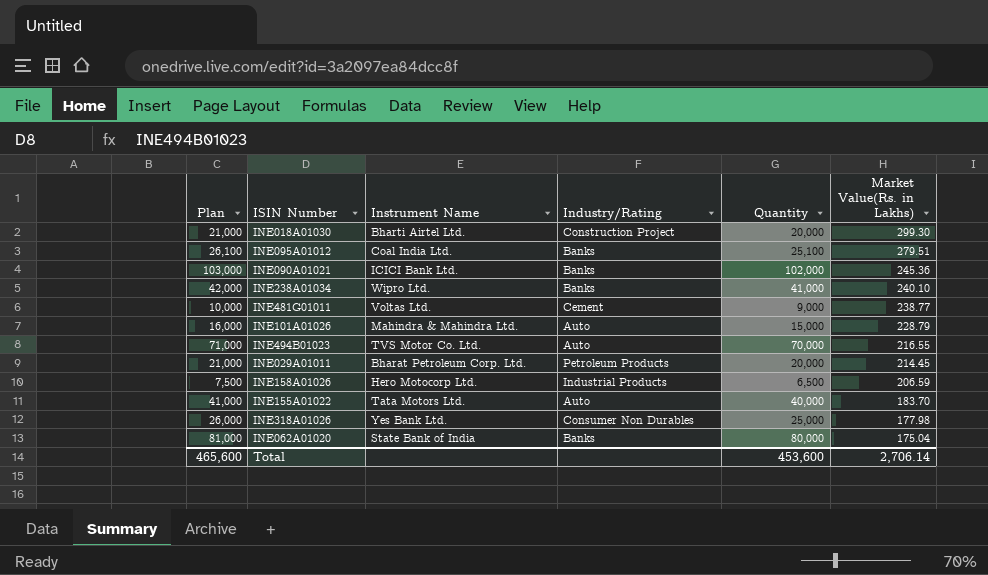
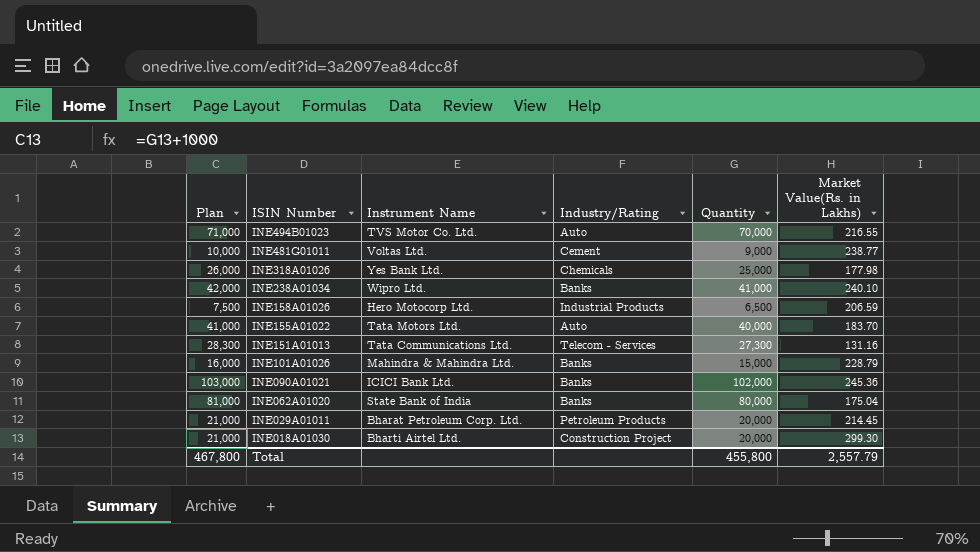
row order: Market Value(Rs. in Lakhs) descending -> ISIN Number descending
row INE095A01012: 26,100 | Coal India Ltd. | Banks | 25,100 | 279.51 -> none
INE318A01026 | Industry/Rating: Consumer Non Durables -> Chemicals
row INE151A01013: none -> 28,300 | Tata Communications Ltd. | Telecom - Services | 27,300 | 131.16
INE101A01026 | Industry/Rating: Auto -> Banks
Total | Plan: 465,600 -> 467,800
Total | Quantity: 453,600 -> 455,800
Total | Market Value(Rs. in Lakhs): 2,706.14 -> 2,557.79

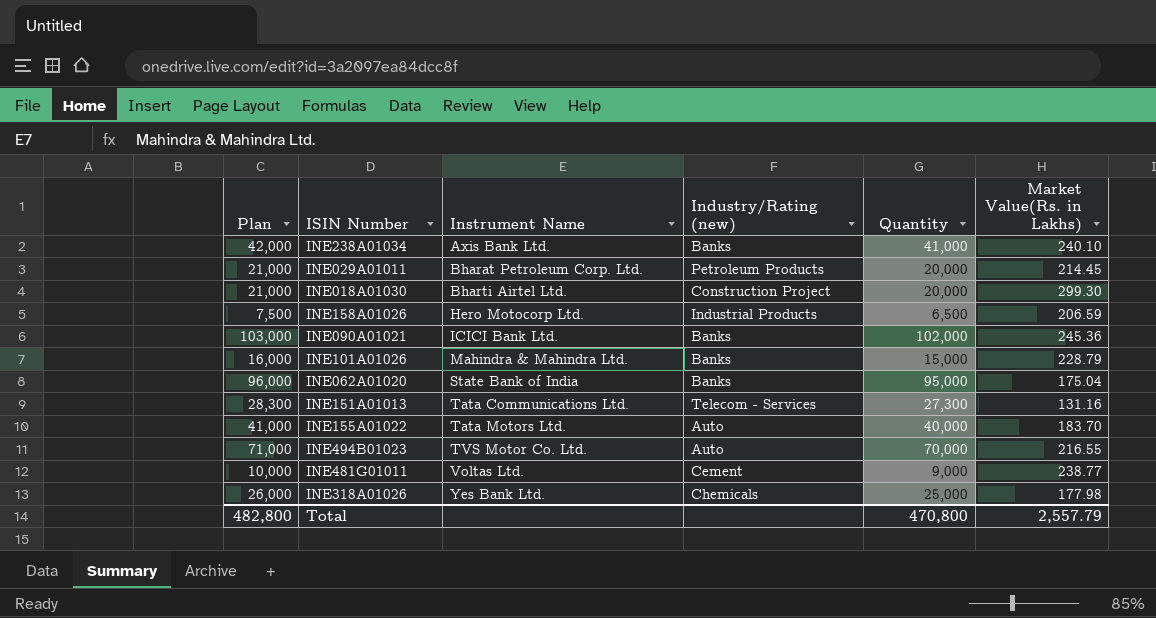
row order: ISIN Number descending -> Instrument Name ascending
column name: Industry/Rating -> Industry/Rating (new)
INE238A01034 | Instrument Name: Wipro Ltd. -> Axis Bank Ltd.
INE062A01020 | Plan: 81,000 -> 96,000
INE062A01020 | Quantity: 80,000 -> 95,000
Total | Plan: 467,800 -> 482,800
Total | Quantity: 455,800 -> 470,800

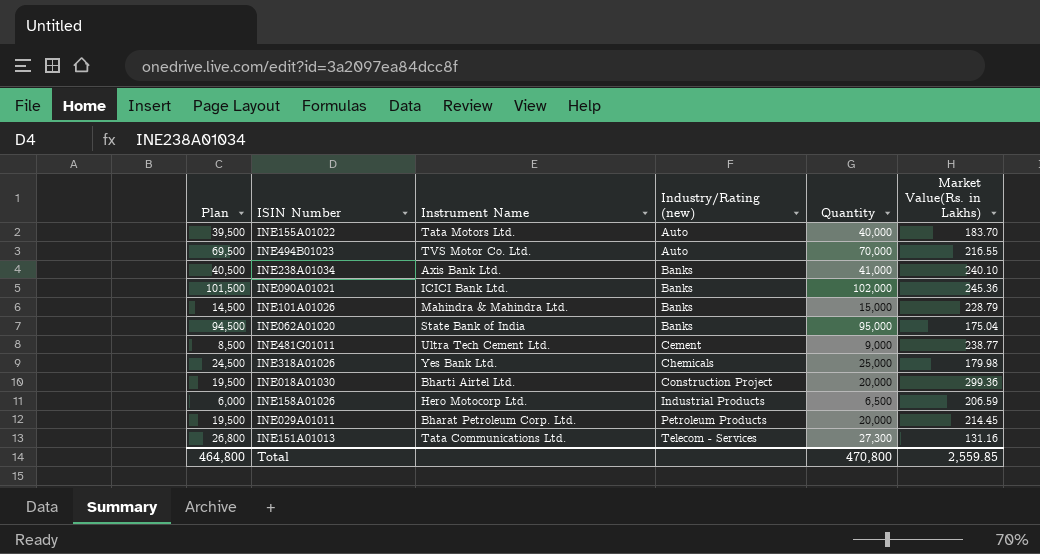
row order: Instrument Name ascending -> Industry/Rating (new) ascending
column Plan | formula: [Quantity] + 1000 -> [Quantity] - 500
INE481G01011 | Instrument Name: Voltas Ltd. -> Ultra Tech Cement Ltd.
INE318A01026 | Market Value(Rs. in Lakhs): 177.98 -> 179.98
INE018A01030 | Market Value(Rs. in Lakhs): 299.30 -> 299.36
Total | Plan: 482,800 -> 464,800
Total | Market Value(Rs. in Lakhs): 2,557.79 -> 2,559.85

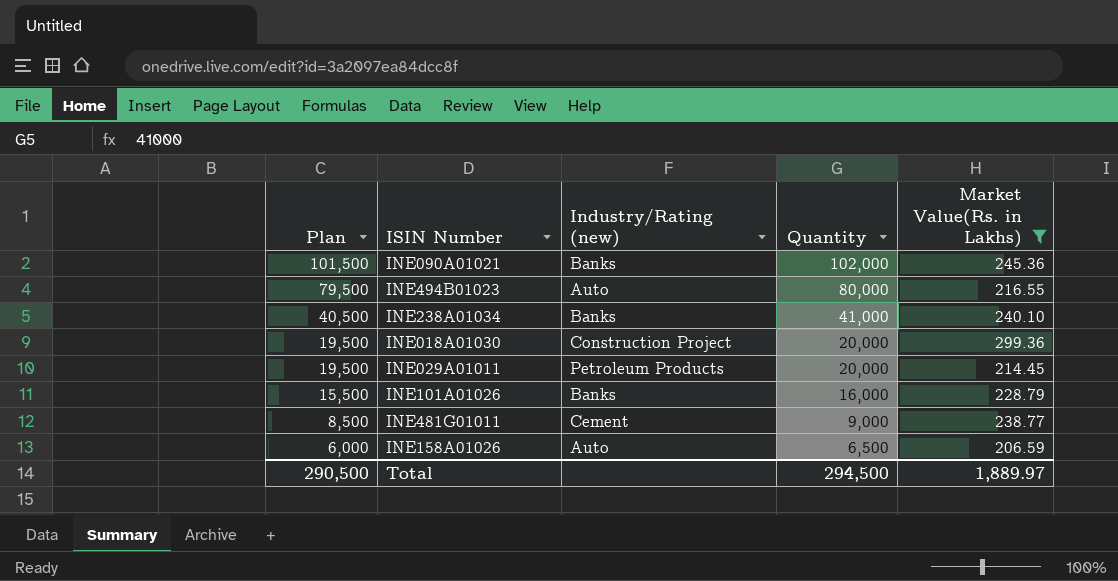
filter: none -> Market Value(Rs. in Lakhs) >= 206.59
row order: Industry/Rating (new) ascending -> Plan descending
column Instrument Name | position: 3 -> none
INE494B01023 | Plan: 69,500 -> 79,500
INE494B01023 | Quantity: 70,000 -> 80,000
INE101A01026 | Plan: 14,500 -> 15,500
INE101A01026 | Quantity: 15,000 -> 16,000
INE158A01026 | Industry/Rating (new): Industrial Products -> Auto
Total | Plan: 464,800 -> 290,500
Total | Quantity: 470,800 -> 294,500
Total | Market Value(Rs. in Lakhs): 2,559.85 -> 1,889.97

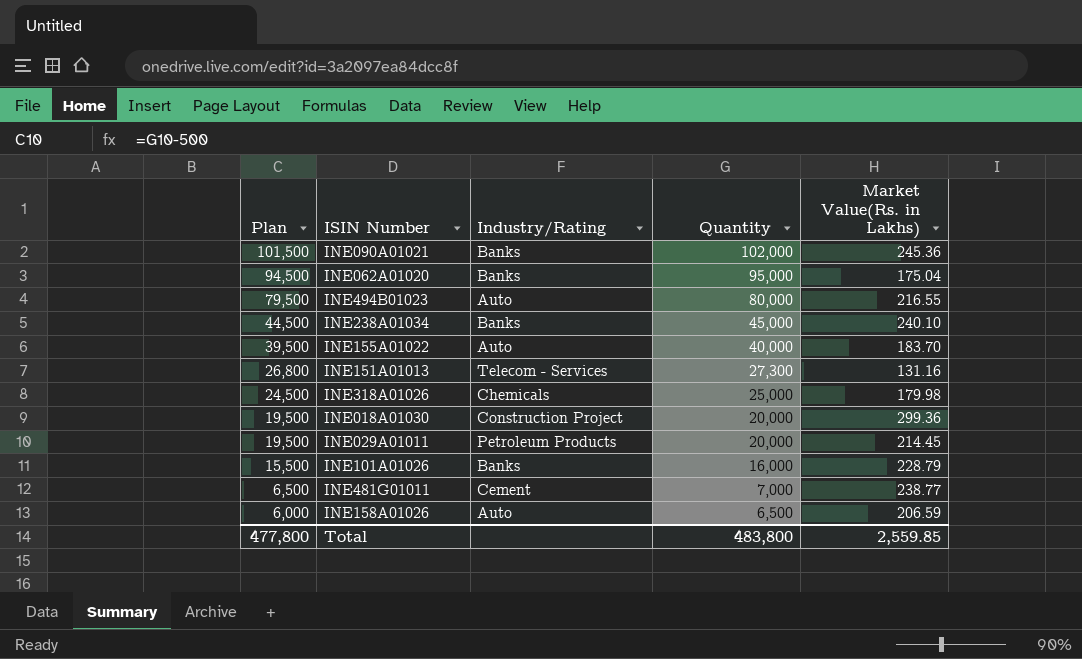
filter: Market Value(Rs. in Lakhs) >= 206.59 -> none
column name: Industry/Rating (new) -> Industry/Rating
INE238A01034 | Plan: 40,500 -> 44,500
INE238A01034 | Quantity: 41,000 -> 45,000
INE481G01011 | Plan: 8,500 -> 6,500
INE481G01011 | Quantity: 9,000 -> 7,000
Total | Plan: 290,500 -> 477,800
Total | Quantity: 294,500 -> 483,800
Total | Market Value(Rs. in Lakhs): 1,889.97 -> 2,559.85

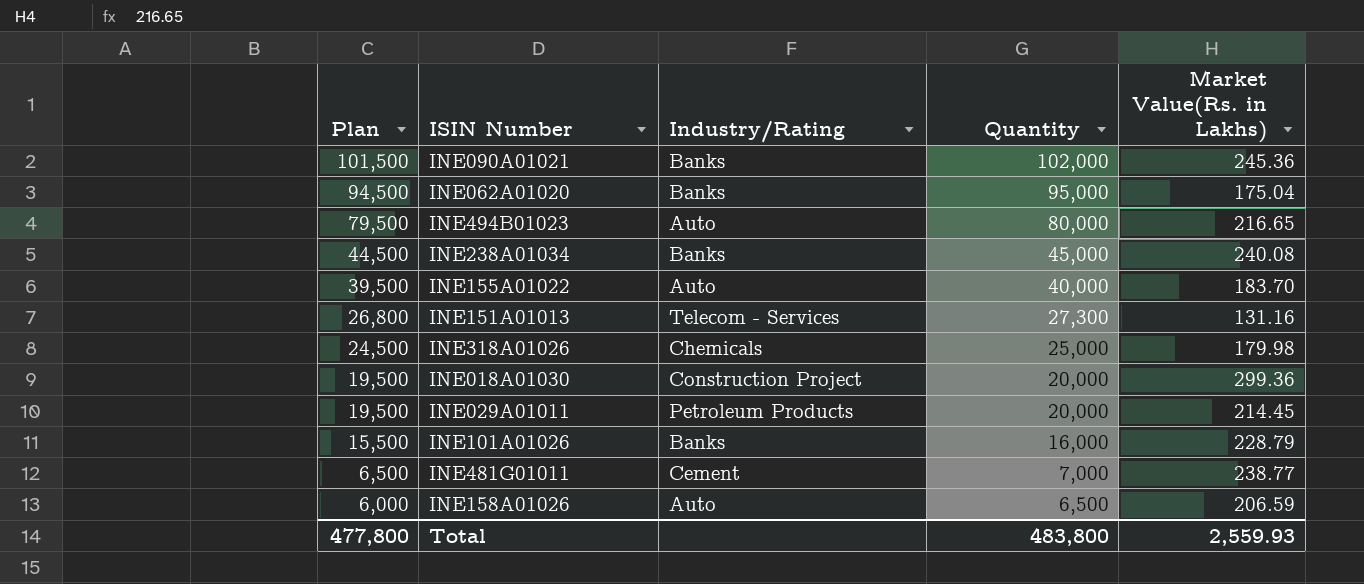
INE494B01023 | Market Value(Rs. in Lakhs): 216.55 -> 216.65
INE238A01034 | Market Value(Rs. in Lakhs): 240.10 -> 240.08
Total | Market Value(Rs. in Lakhs): 2,559.85 -> 2,559.93

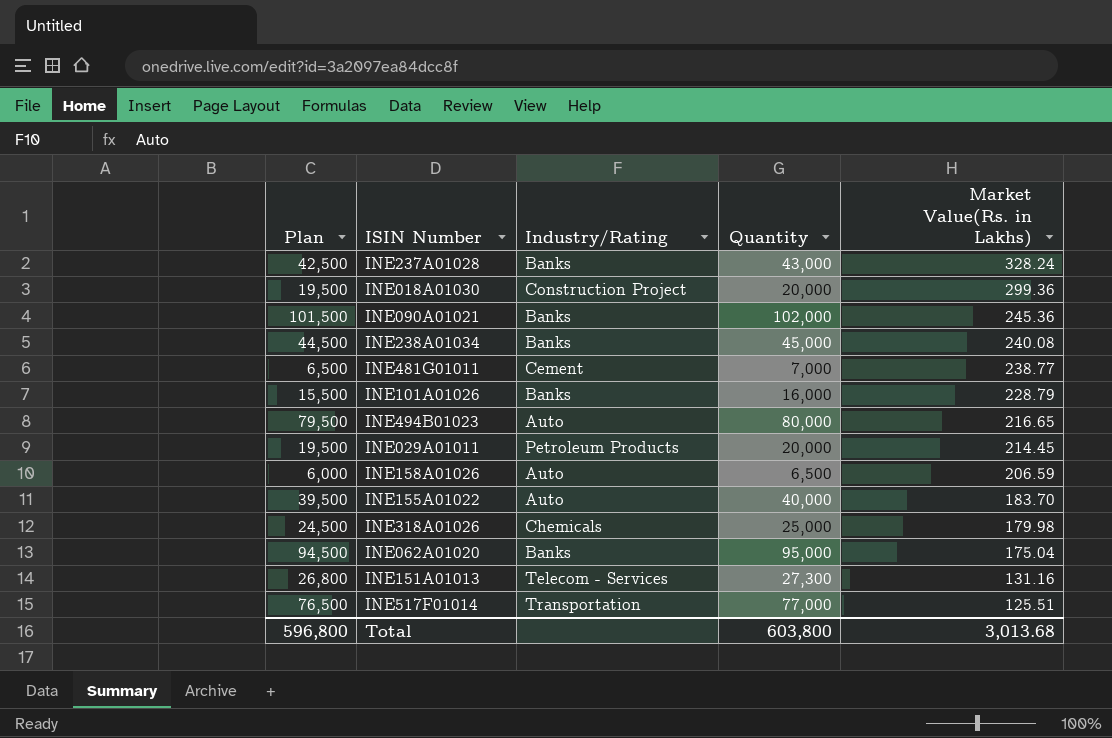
row order: Plan descending -> Market Value(Rs. in Lakhs) descending
row INE237A01028: none -> 42,500 | Banks | 43,000 | 328.24
row INE517F01014: none -> 76,500 | Transportation | 77,000 | 125.51
Total | Plan: 477,800 -> 596,800
Total | Quantity: 483,800 -> 603,800
Total | Market Value(Rs. in Lakhs): 2,559.93 -> 3,013.68

